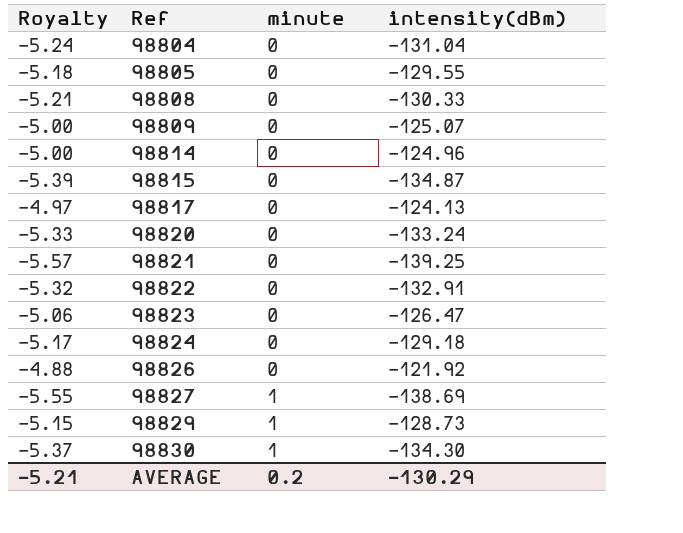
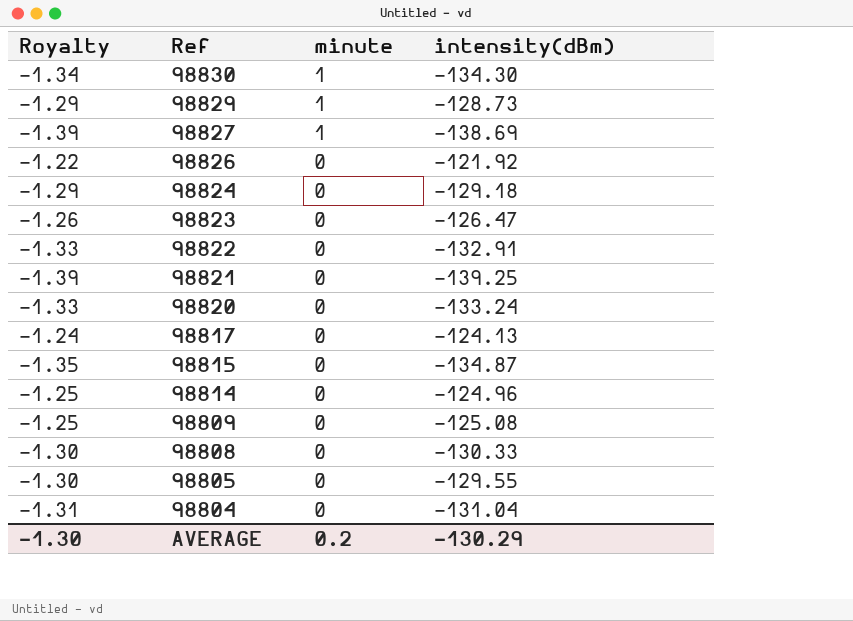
row order: Ref ascending -> Ref descending
column Royalty | formula: [intensity(dBm)] * 0.04 -> [intensity(dBm)] * 0.01
98809 | intensity(dBm): -125.07 -> -125.08
AVERAGE | Royalty: -5.21 -> -1.30

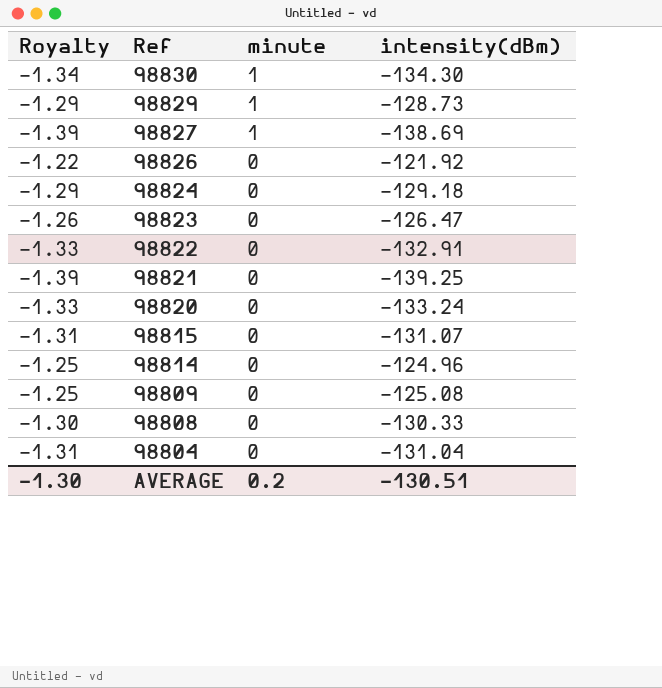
row 98817: -1.24 | 0 | -124.13 -> none
row 98805: -1.30 | 0 | -129.55 -> none
98815 | Royalty: -1.35 -> -1.31
98815 | intensity(dBm): -134.87 -> -131.07
AVERAGE | intensity(dBm): -130.29 -> -130.51

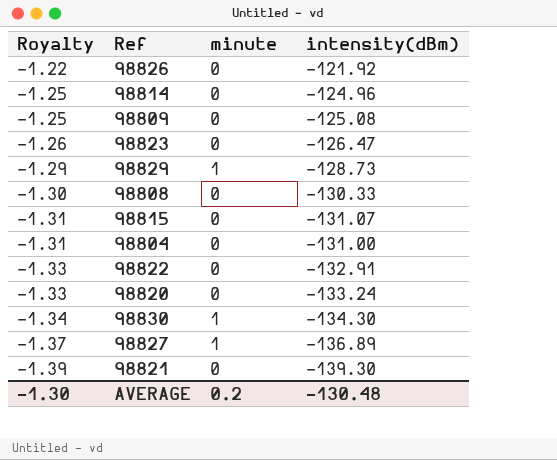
row order: Ref descending -> Royalty descending
row 98824: -1.29 | 0 | -129.18 -> none
98804 | intensity(dBm): -131.04 -> -131.00
98827 | Royalty: -1.39 -> -1.37
98827 | intensity(dBm): -138.69 -> -136.89
98821 | intensity(dBm): -139.25 -> -139.30
AVERAGE | intensity(dBm): -130.51 -> -130.48

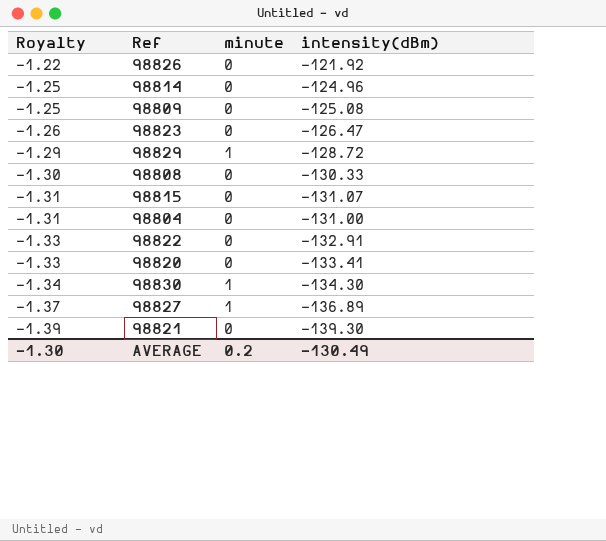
98829 | intensity(dBm): -128.73 -> -128.72
98820 | intensity(dBm): -133.24 -> -133.41
AVERAGE | intensity(dBm): -130.48 -> -130.49

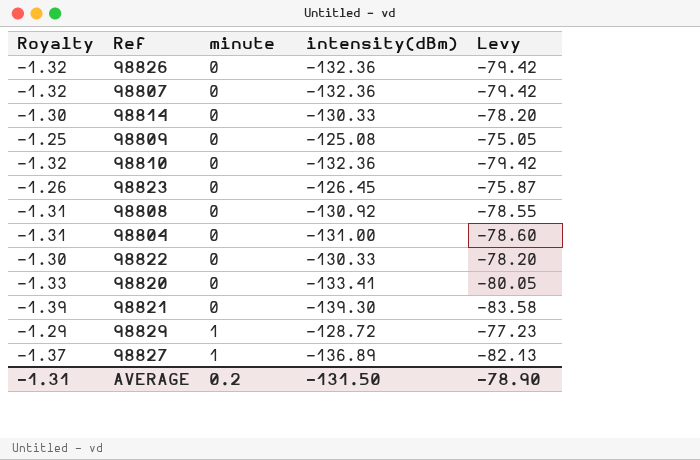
row order: Royalty descending -> minute ascending
column Levy | formula: none -> [intensity(dBm)] * 0.6
row 98815: -1.31 | 0 | -131.07 -> none
row 98830: -1.34 | 1 | -134.30 -> none
98826 | Royalty: -1.22 -> -1.32
98826 | intensity(dBm): -121.92 -> -132.36
row 98807: none -> -1.32 | 0 | -132.36 | -79.42
98814 | Royalty: -1.25 -> -1.30
98814 | intensity(dBm): -124.96 -> -130.33
row 98810: none -> -1.32 | 0 | -132.36 | -79.42
98823 | intensity(dBm): -126.47 -> -126.45
98808 | Royalty: -1.30 -> -1.31
98808 | intensity(dBm): -130.33 -> -130.92
98822 | Royalty: -1.33 -> -1.30
98822 | intensity(dBm): -132.91 -> -130.33
AVERAGE | Royalty: -1.30 -> -1.31
AVERAGE | intensity(dBm): -130.49 -> -131.50

